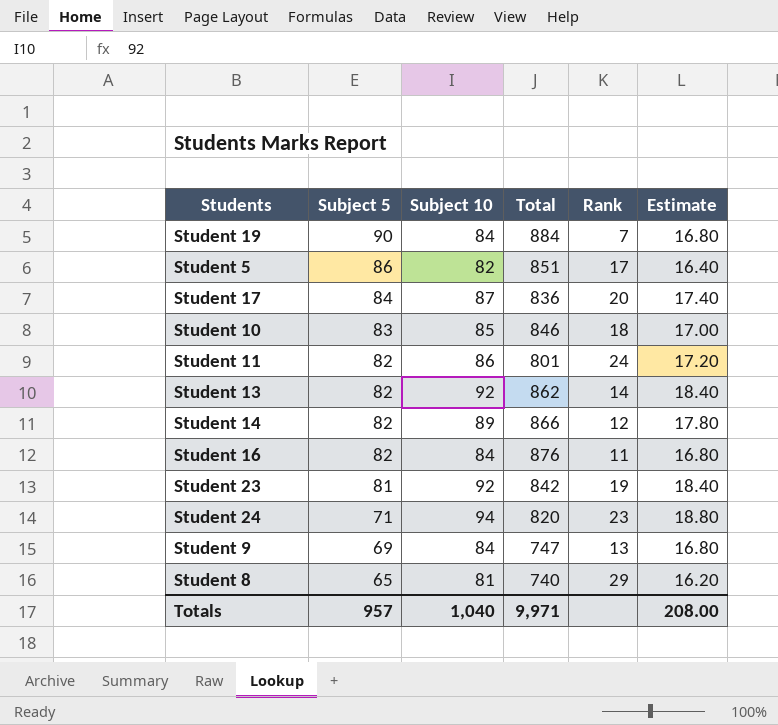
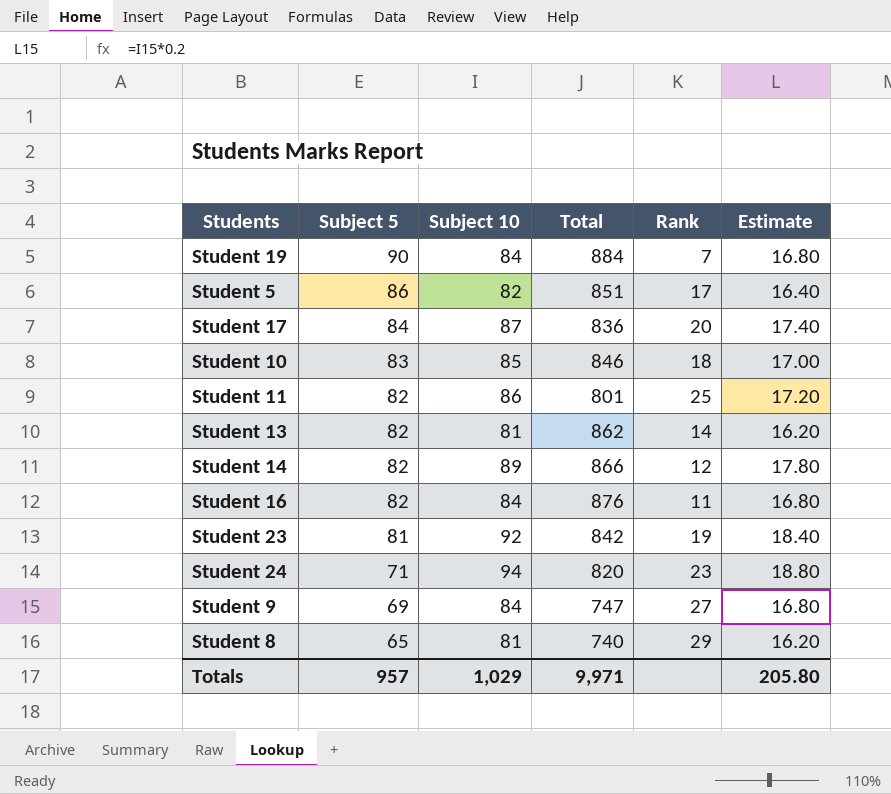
Student 11 | Rank: 24 -> 25
Student 13 | Subject 10: 92 -> 81
Student 13 | Estimate: 18.40 -> 16.20
Student 9 | Rank: 13 -> 27
Totals | Subject 10: 1,040 -> 1,029
Totals | Estimate: 208.00 -> 205.80

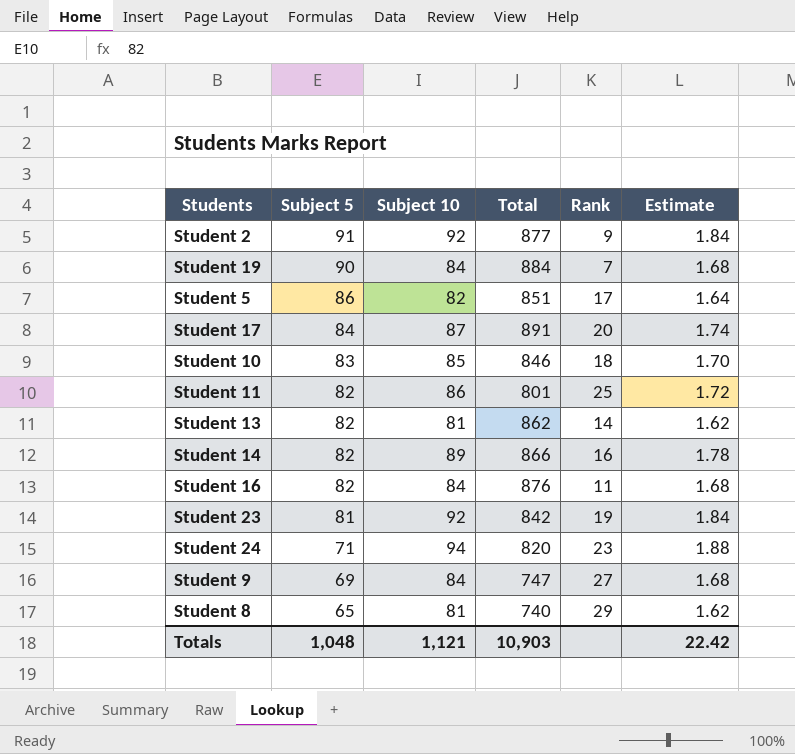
column Estimate | formula: [Subject 10] * 0.2 -> [Subject 10] * 0.02
row Student 2: none -> 91 | 92 | 877 | 9 | 1.84
Student 17 | Total: 836 -> 891
Student 14 | Rank: 12 -> 16
Totals | Subject 5: 957 -> 1,048
Totals | Subject 10: 1,029 -> 1,121
Totals | Total: 9,971 -> 10,903
Totals | Estimate: 205.80 -> 22.42

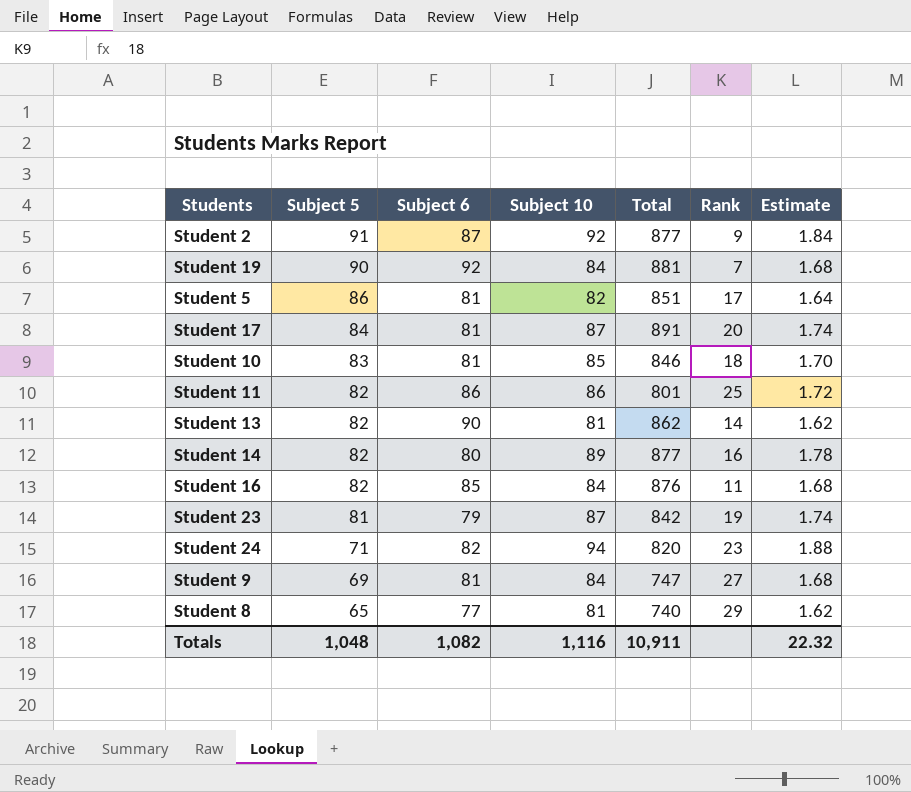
column Subject 6 | position: none -> 3
Student 19 | Total: 884 -> 881
Student 14 | Total: 866 -> 877
Student 23 | Subject 10: 92 -> 87
Student 23 | Estimate: 1.84 -> 1.74
Totals | Subject 10: 1,121 -> 1,116
Totals | Total: 10,903 -> 10,911
Totals | Estimate: 22.42 -> 22.32

